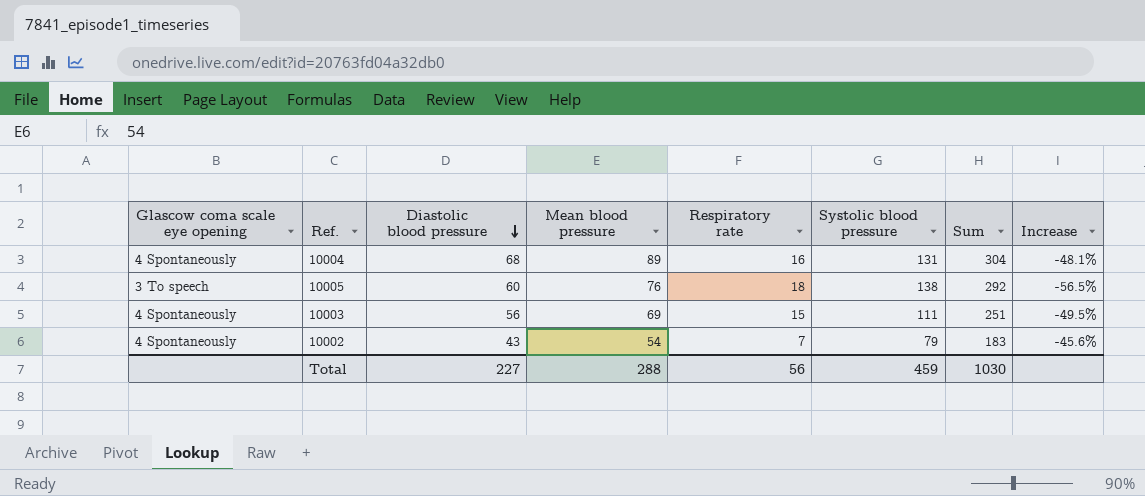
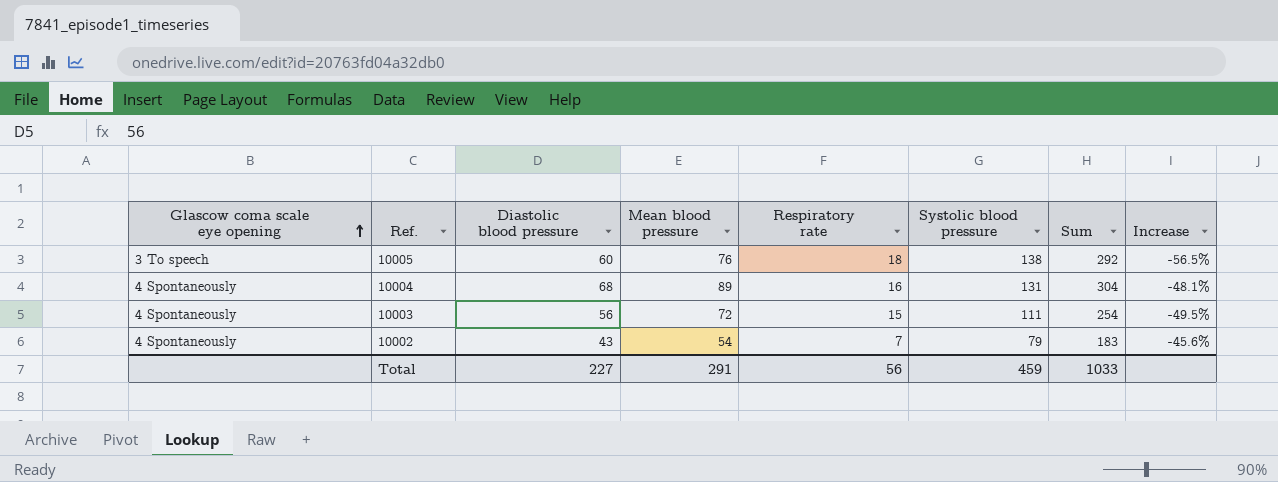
row order: Diastolic blood pressure descending -> Glascow coma scale eye opening ascending
10003 | Mean blood pressure: 69 -> 72
10003 | Sum: 251 -> 254
Total | Mean blood pressure: 288 -> 291
Total | Sum: 1030 -> 1033

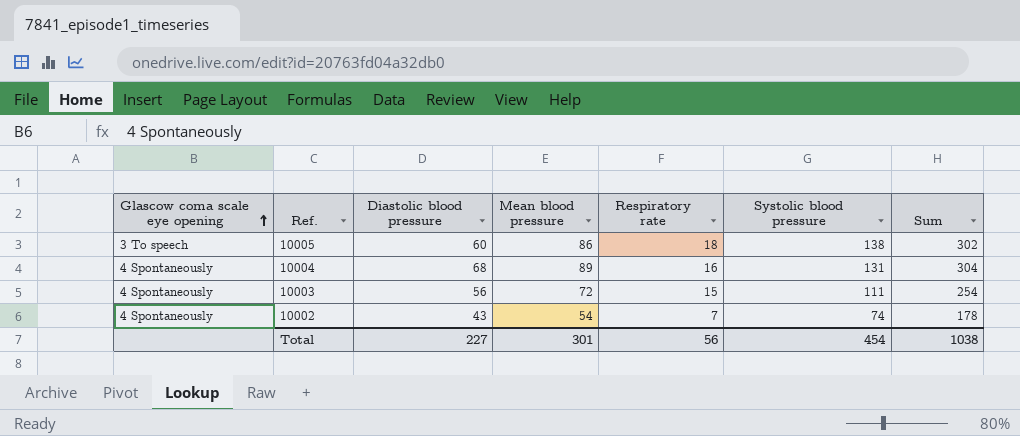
column Increase | formula: ([Diastolic blood pressure] - [Systolic blood pressure]) / [Systolic blood pressure] -> none
10005 | Mean blood pressure: 76 -> 86
10005 | Sum: 292 -> 302
10002 | Systolic blood pressure: 79 -> 74
10002 | Sum: 183 -> 178
Total | Mean blood pressure: 291 -> 301
Total | Systolic blood pressure: 459 -> 454
Total | Sum: 1033 -> 1038

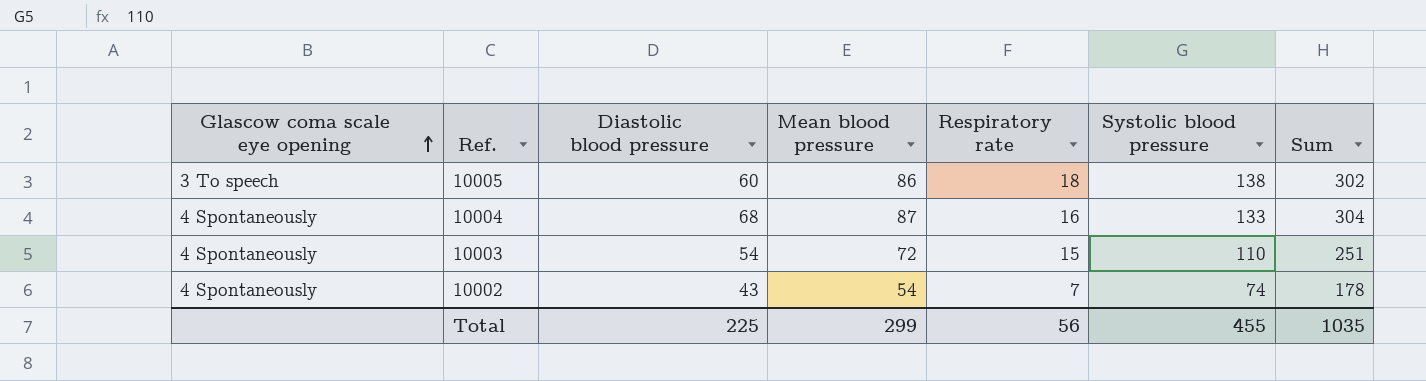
10004 | Mean blood pressure: 89 -> 87
10004 | Systolic blood pressure: 131 -> 133
10003 | Diastolic blood pressure: 56 -> 54
10003 | Systolic blood pressure: 111 -> 110
10003 | Sum: 254 -> 251
Total | Diastolic blood pressure: 227 -> 225
Total | Mean blood pressure: 301 -> 299
Total | Systolic blood pressure: 454 -> 455
Total | Sum: 1038 -> 1035

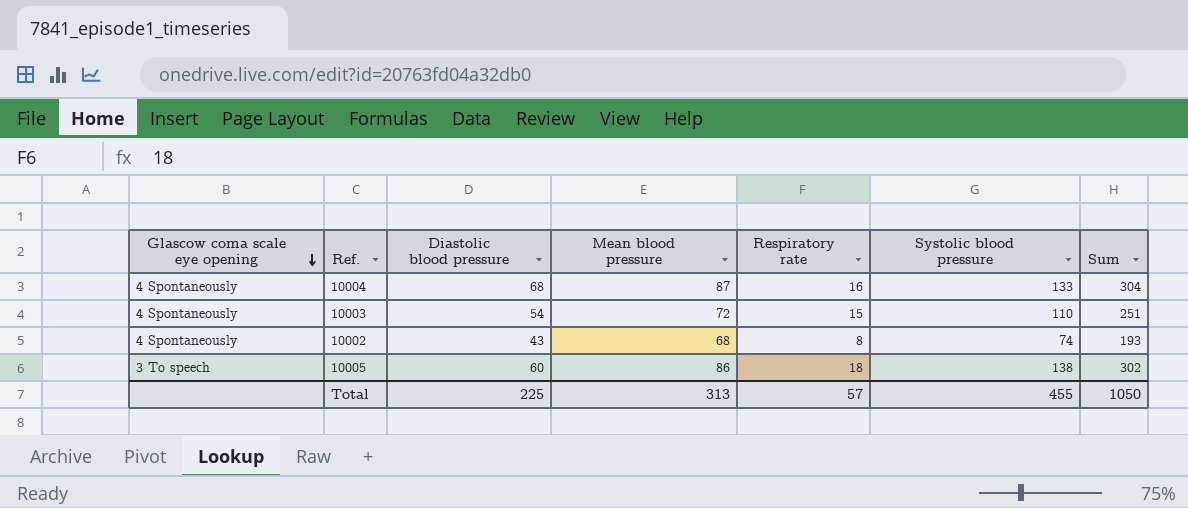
row order: Glascow coma scale eye opening ascending -> Glascow coma scale eye opening descending
10002 | Mean blood pressure: 54 -> 68
10002 | Respiratory rate: 7 -> 8
10002 | Sum: 178 -> 193
Total | Mean blood pressure: 299 -> 313
Total | Respiratory rate: 56 -> 57
Total | Sum: 1035 -> 1050

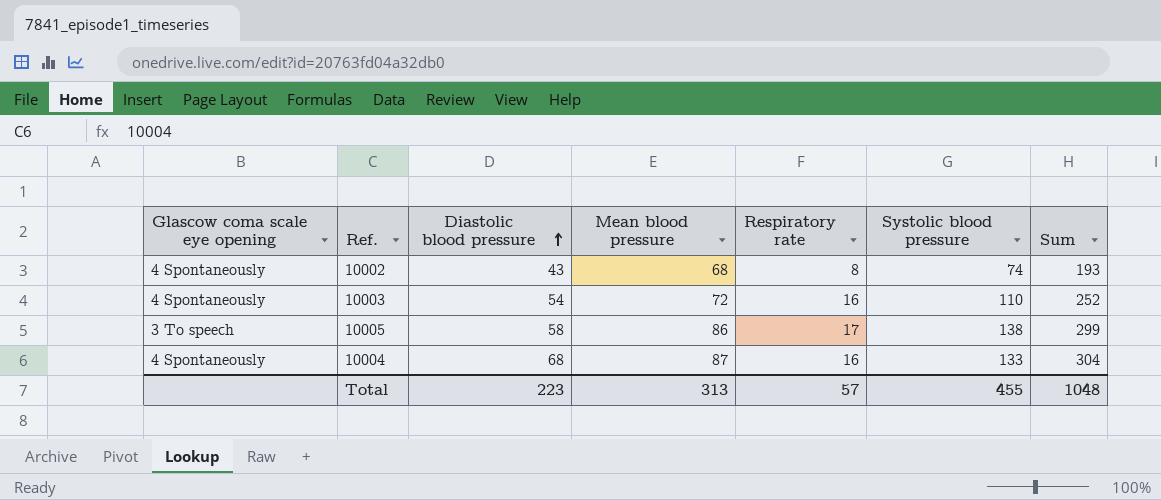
row order: Glascow coma scale eye opening descending -> Diastolic blood pressure ascending
10003 | Respiratory rate: 15 -> 16
10003 | Sum: 251 -> 252
10005 | Diastolic blood pressure: 60 -> 58
10005 | Respiratory rate: 18 -> 17
10005 | Sum: 302 -> 299
Total | Diastolic blood pressure: 225 -> 223
Total | Sum: 1050 -> 1048

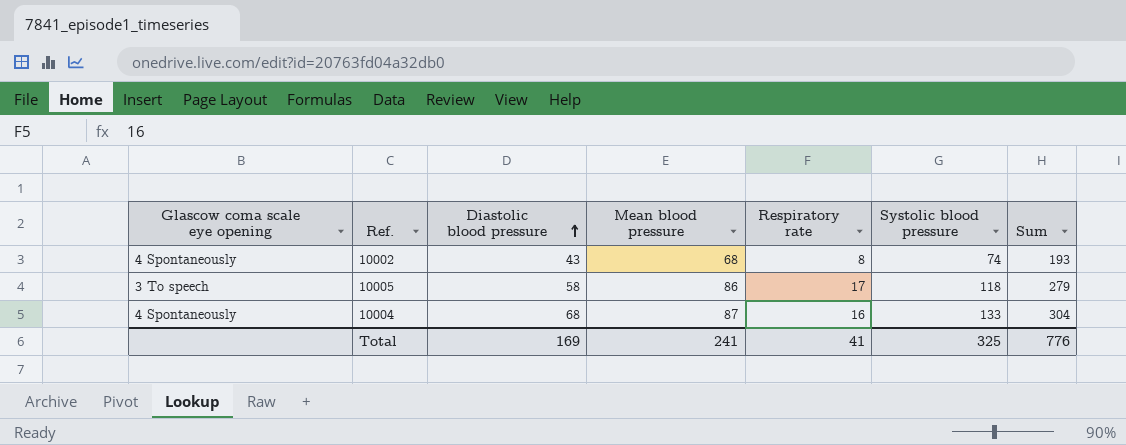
row 10003: 4 Spontaneously | 54 | 72 | 16 | 110 | 252 -> none
10005 | Systolic blood pressure: 138 -> 118
10005 | Sum: 299 -> 279
Total | Diastolic blood pressure: 223 -> 169
Total | Mean blood pressure: 313 -> 241
Total | Respiratory rate: 57 -> 41
Total | Systolic blood pressure: 455 -> 325
Total | Sum: 1048 -> 776

